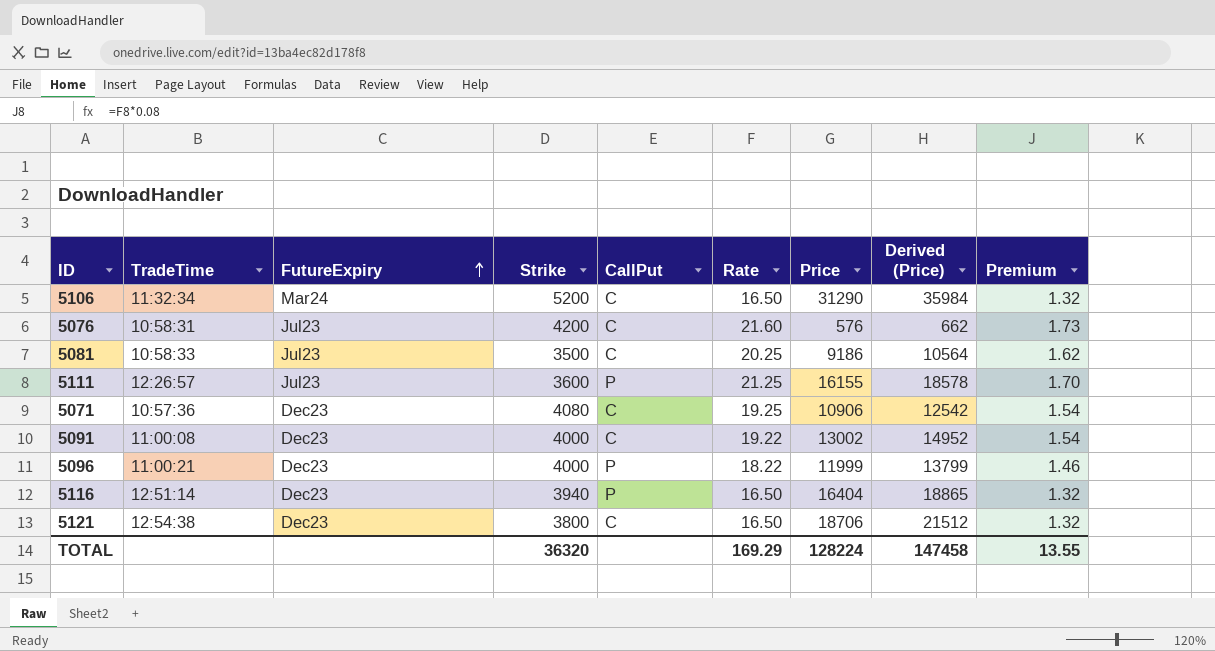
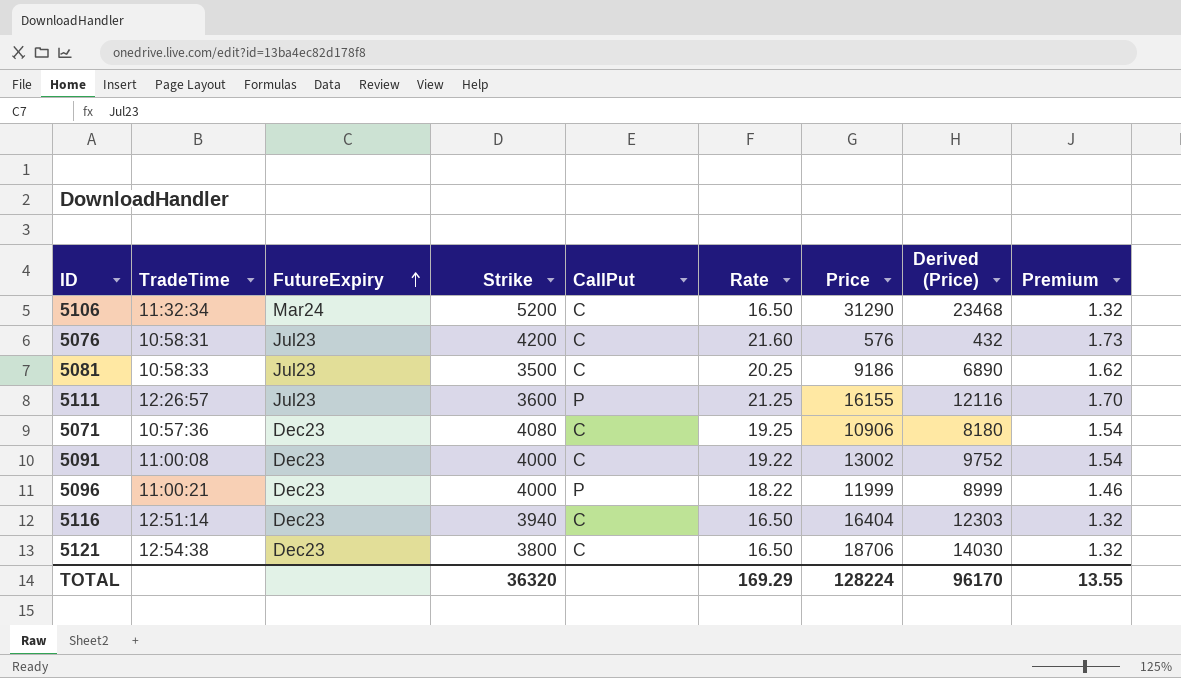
column Derived (Price) | formula: [Price] * 1.15 -> [Price] * 0.75
5116 | CallPut: P -> C
TOTAL | Derived (Price): 147458 -> 96170

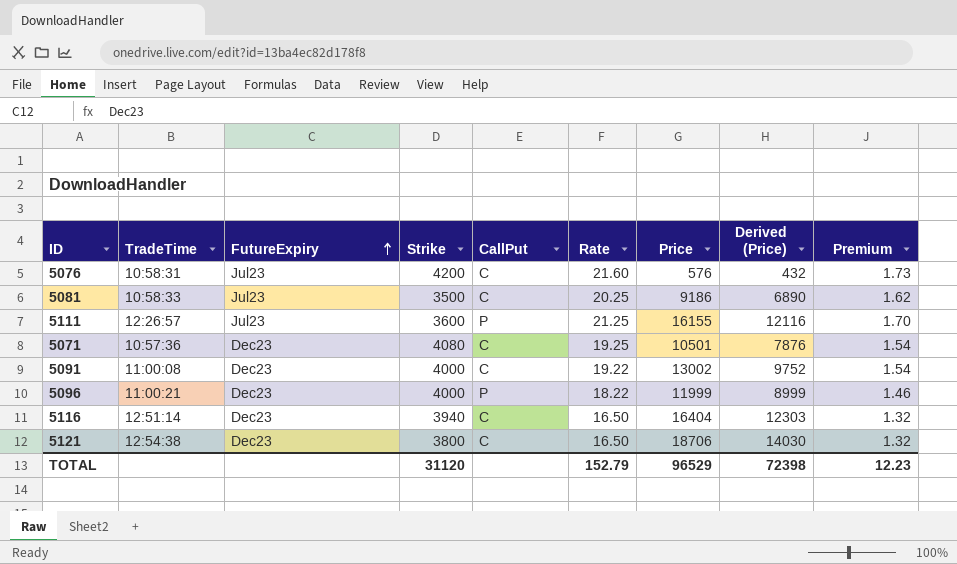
row 5106: 11:32:34 | Mar24 | 5200 | C | 16.50 | 31290 | 23468 | 1.32 -> none
5071 | Price: 10906 -> 10501
5071 | Derived (Price): 8180 -> 7876
TOTAL | Strike: 36320 -> 31120
TOTAL | Rate: 169.29 -> 152.79
TOTAL | Price: 128224 -> 96529
TOTAL | Derived (Price): 96170 -> 72398
TOTAL | Premium: 13.55 -> 12.23

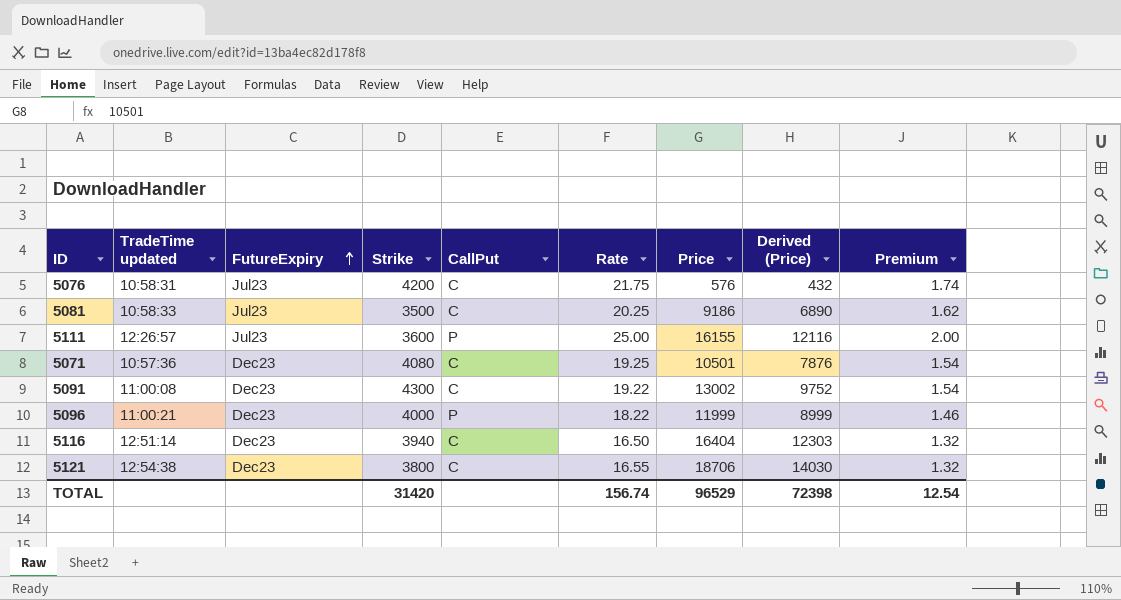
column name: TradeTime -> TradeTime updated
5076 | Rate: 21.60 -> 21.75
5076 | Premium: 1.73 -> 1.74
5111 | Rate: 21.25 -> 25.00
5111 | Premium: 1.70 -> 2.00
5091 | Strike: 4000 -> 4300
5121 | Rate: 16.50 -> 16.55
TOTAL | Strike: 31120 -> 31420
TOTAL | Rate: 152.79 -> 156.74
TOTAL | Premium: 12.23 -> 12.54

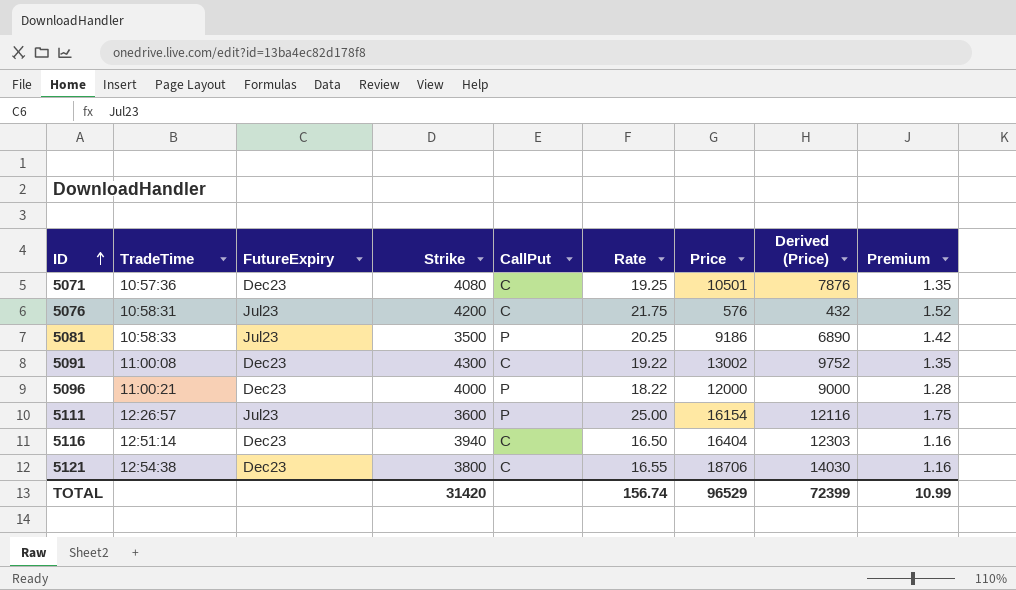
row order: FutureExpiry ascending -> ID ascending
column name: TradeTime updated -> TradeTime
column Premium | formula: [Rate] * 0.08 -> [Rate] * 0.07
5081 | CallPut: C -> P
5096 | Price: 11999 -> 12000
5096 | Derived (Price): 8999 -> 9000
5111 | Price: 16155 -> 16154
TOTAL | Derived (Price): 72398 -> 72399
TOTAL | Premium: 12.54 -> 10.99

